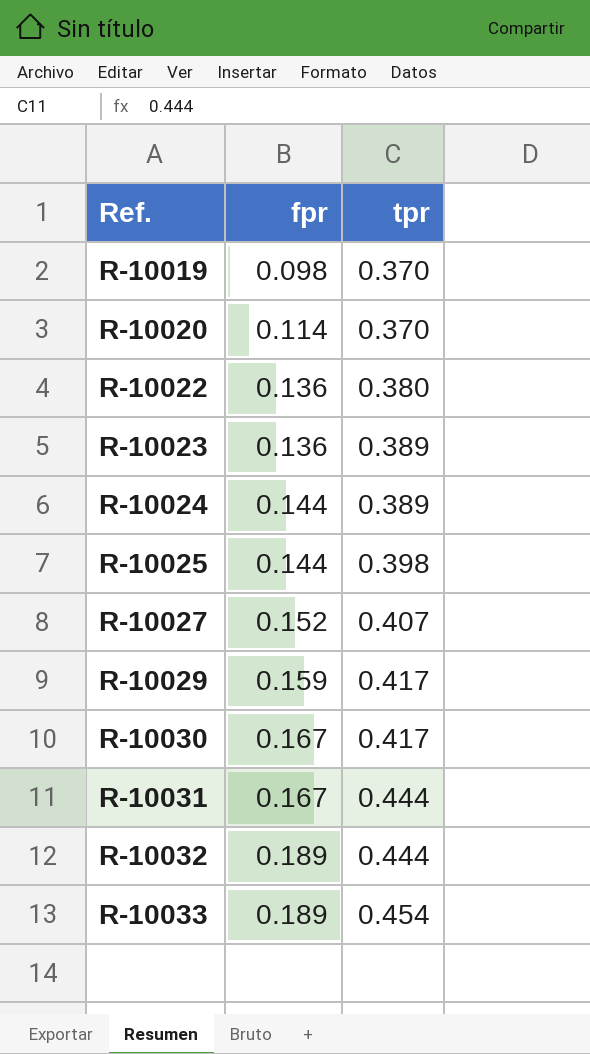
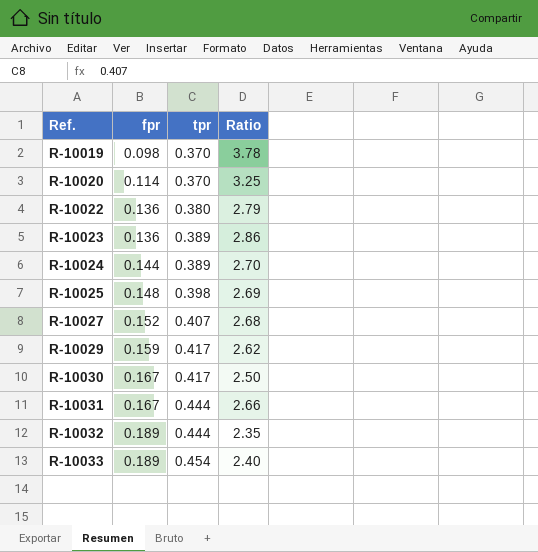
column Ratio | formula: none -> [tpr] / [fpr]
R-10025 | fpr: 0.144 -> 0.148

